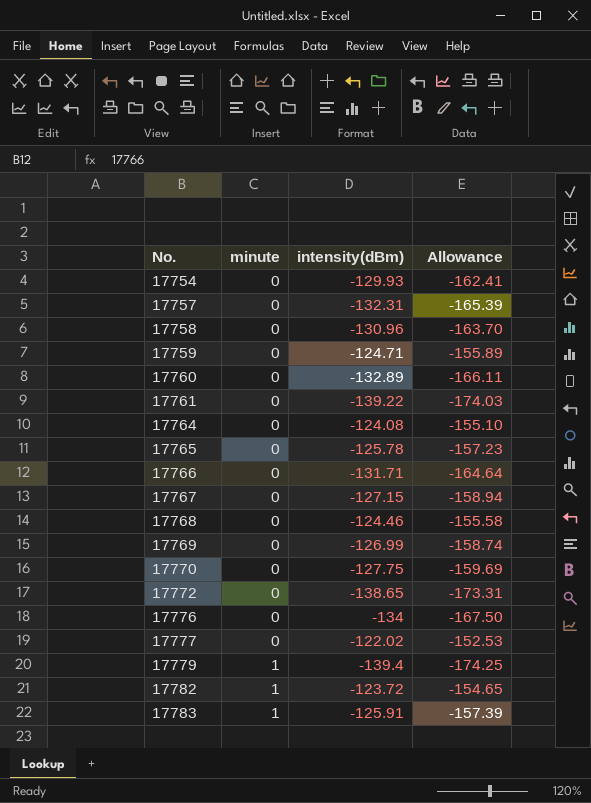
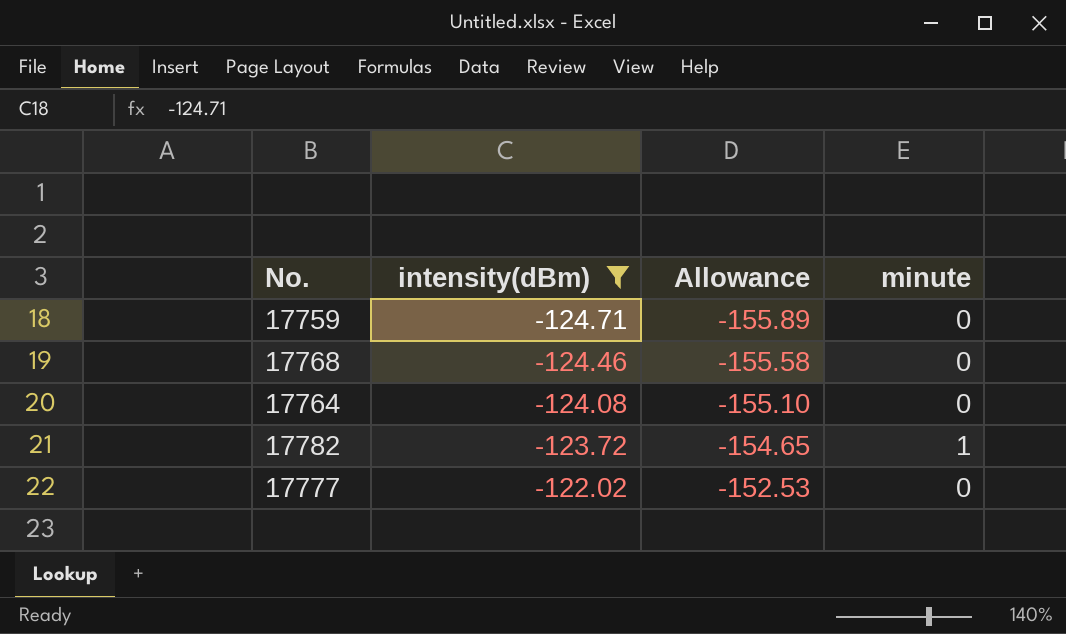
filter: none -> intensity(dBm) >= -124.71
row order: No. ascending -> intensity(dBm) ascending
column minute | position: 2 -> 4

